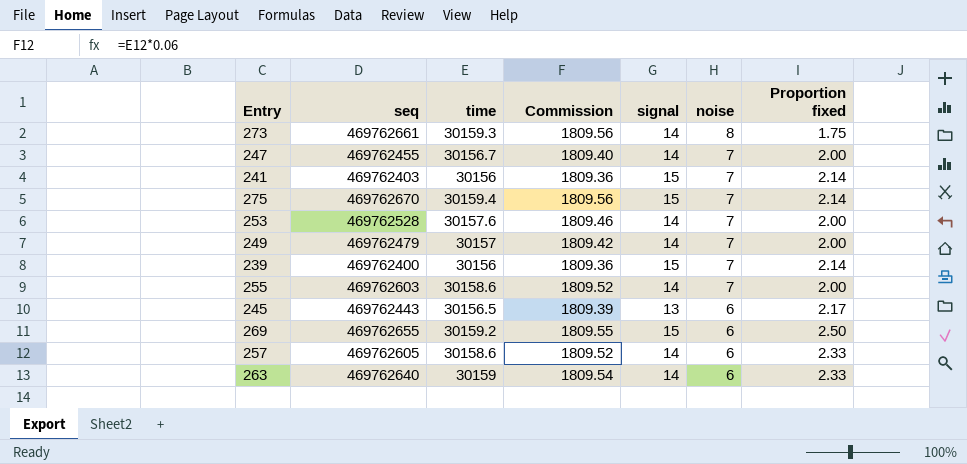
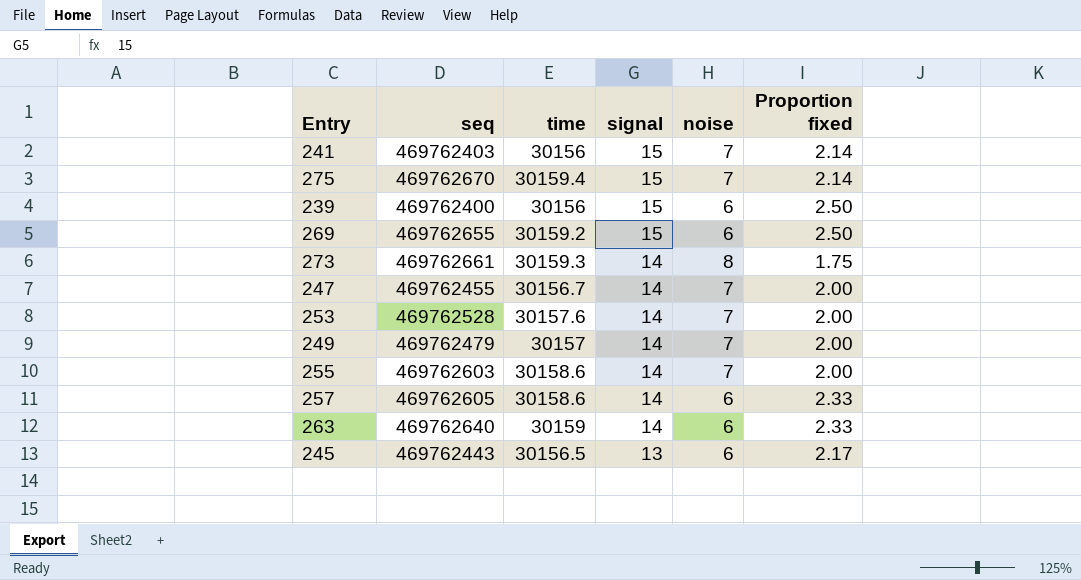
row order: noise descending -> signal descending
column Commission | formula: [time] * 0.06 -> none
239 | noise: 7 -> 6
239 | Proportion fixed: 2.14 -> 2.50

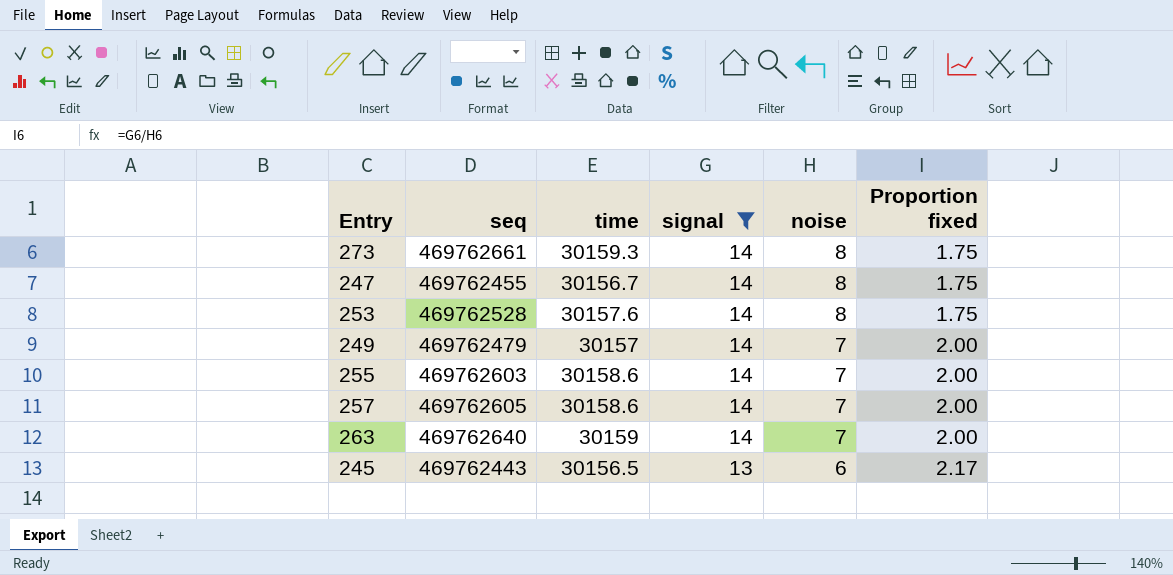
filter: none -> signal != 15
247 | noise: 7 -> 8
247 | Proportion fixed: 2.00 -> 1.75
253 | noise: 7 -> 8
253 | Proportion fixed: 2.00 -> 1.75
257 | noise: 6 -> 7
257 | Proportion fixed: 2.33 -> 2.00
263 | noise: 6 -> 7
263 | Proportion fixed: 2.33 -> 2.00

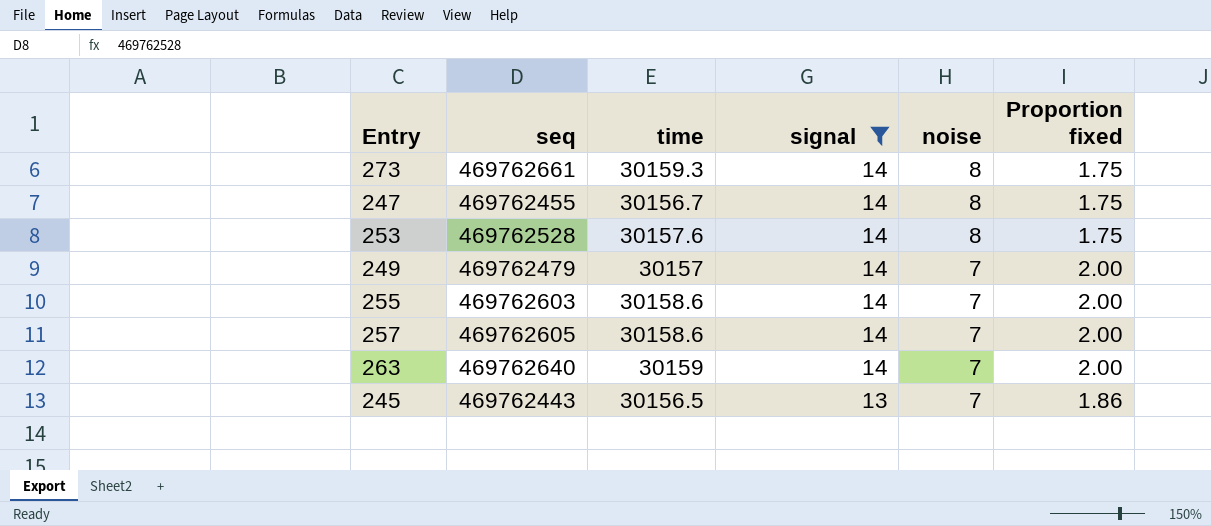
245 | noise: 6 -> 7
245 | Proportion fixed: 2.17 -> 1.86

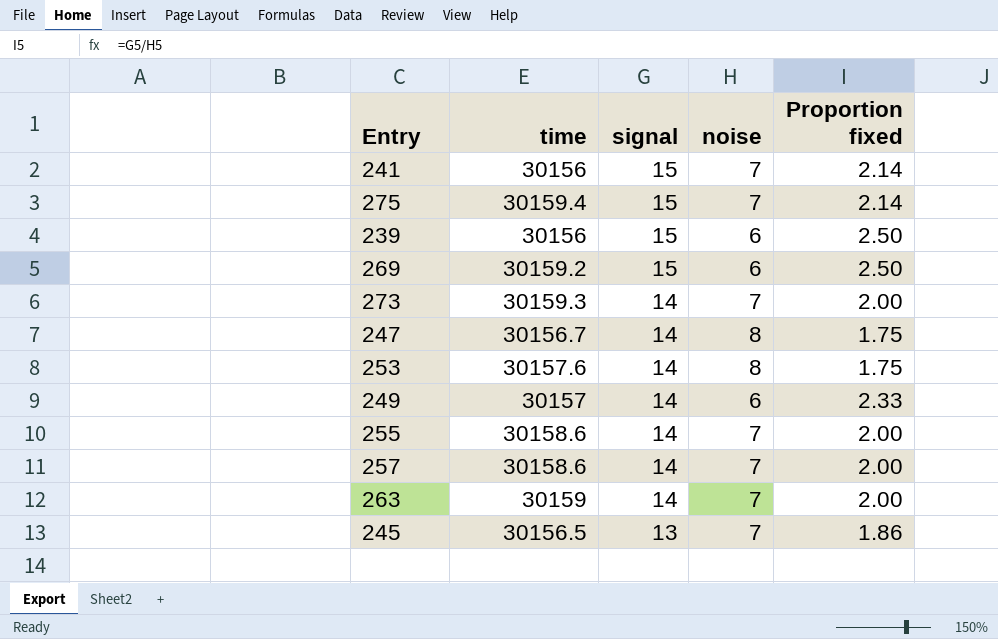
filter: signal != 15 -> none
column seq | position: 2 -> none
273 | noise: 8 -> 7
273 | Proportion fixed: 1.75 -> 2.00
249 | noise: 7 -> 6
249 | Proportion fixed: 2.00 -> 2.33

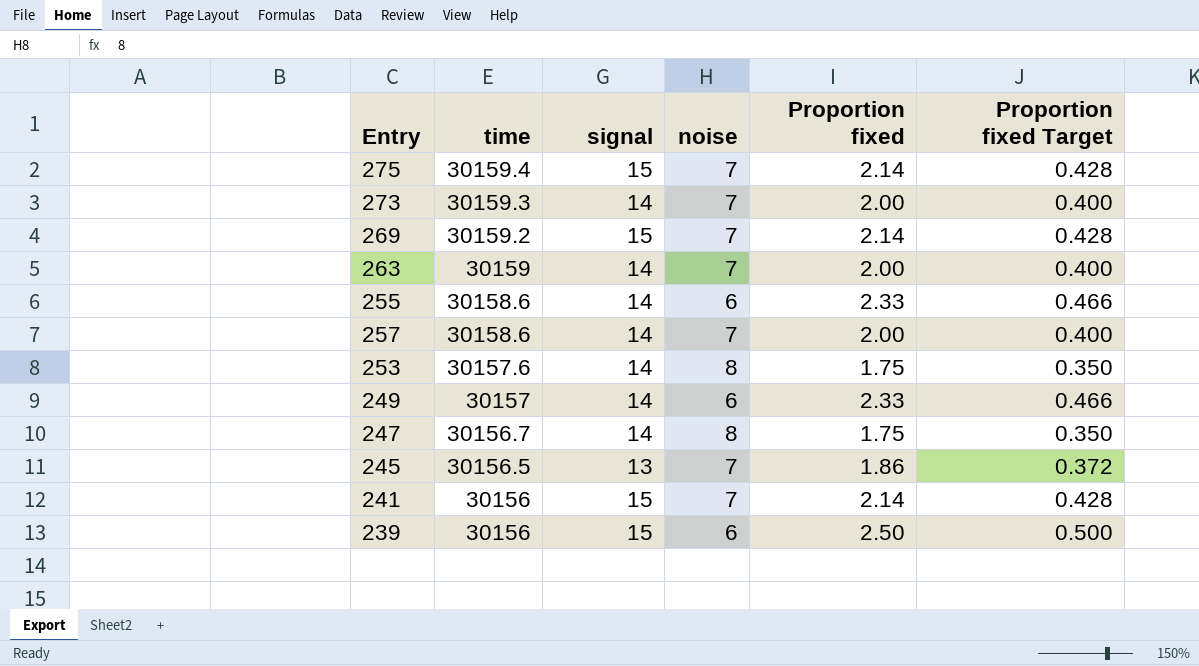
row order: signal descending -> time descending
column Proportion fixed Target | formula: none -> [Proportion fixed] * 0.2
269 | noise: 6 -> 7
269 | Proportion fixed: 2.50 -> 2.14
255 | noise: 7 -> 6
255 | Proportion fixed: 2.00 -> 2.33

